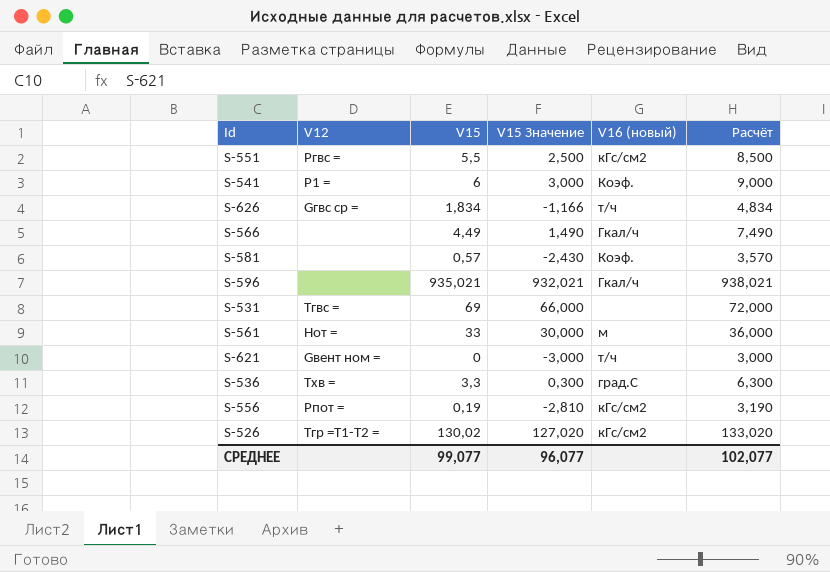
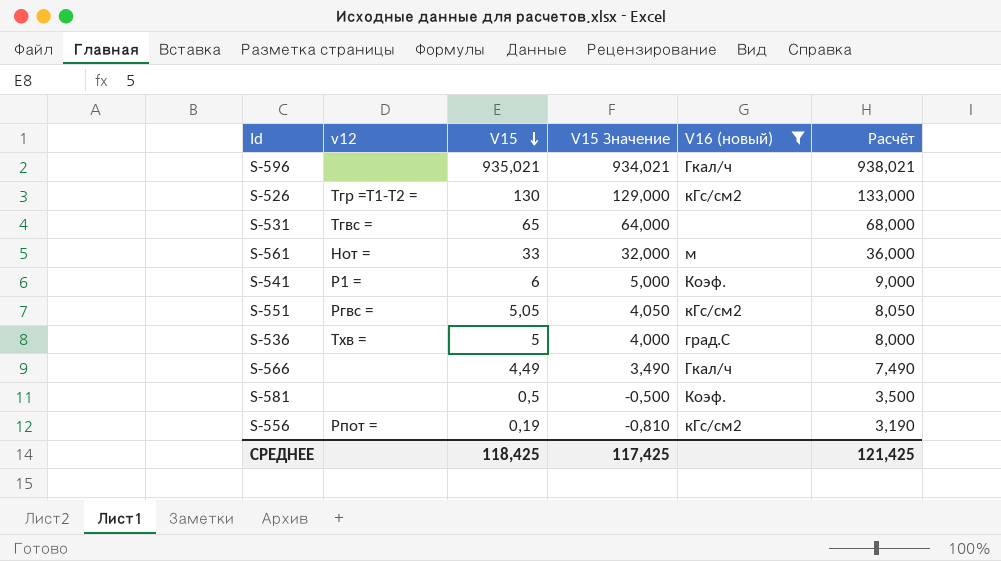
filter: none -> V16 (новый) != т/ч
row order: none -> V15 descending
column name: V12 -> v12
column V15 Значение | formula: [V15] - 3 -> [V15] - 1
S-526 | V15: 130,02 -> 130
S-526 | Расчёт: 133,020 -> 133,000
S-531 | V15: 69 -> 65
S-531 | Расчёт: 72,000 -> 68,000
S-551 | V15: 5,5 -> 5,05
S-551 | Расчёт: 8,500 -> 8,050
S-536 | V15: 3,3 -> 5
S-536 | Расчёт: 6,300 -> 8,000
S-581 | V15: 0,57 -> 0,5
S-581 | Расчёт: 3,570 -> 3,500
СРЕДНЕЕ | V15: 99,077 -> 118,425
СРЕДНЕЕ | V15 Значение: 96,077 -> 117,425
СРЕДНЕЕ | Расчёт: 102,077 -> 121,425

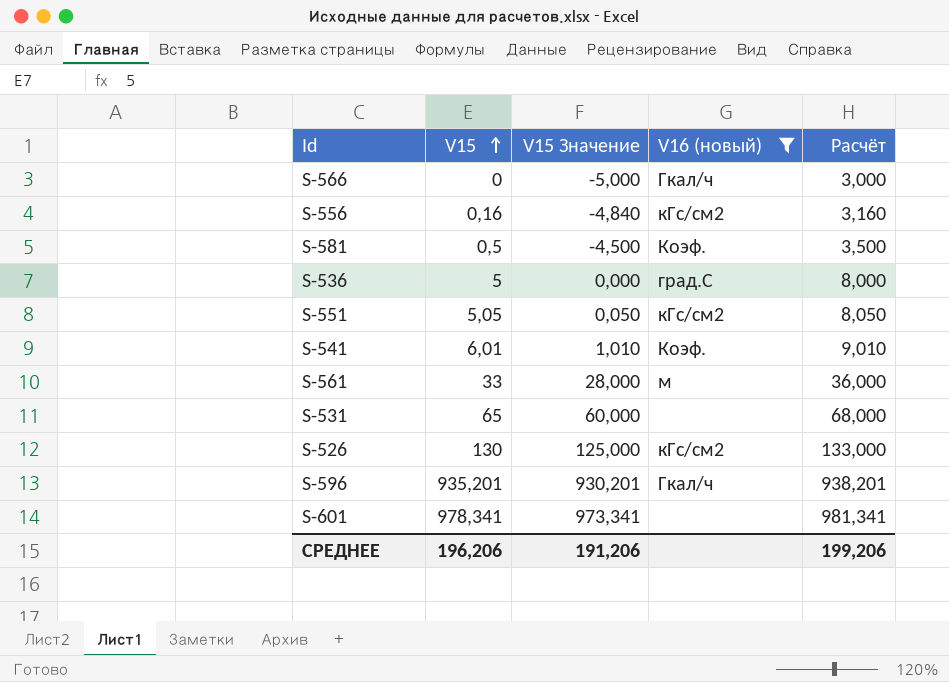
row order: V15 descending -> V15 ascending
column v12 | position: 2 -> none
column V15 Значение | formula: [V15] - 1 -> [V15] - 5
S-566 | V15: 4,49 -> 0
S-566 | Расчёт: 7,490 -> 3,000
S-556 | V15: 0,19 -> 0,16
S-556 | Расчёт: 3,190 -> 3,160
S-541 | V15: 6 -> 6,01
S-541 | Расчёт: 9,000 -> 9,010
S-596 | V15: 935,021 -> 935,201
S-596 | Расчёт: 938,021 -> 938,201
row S-601: none -> 978,341 | 973,341 | none | 981,341
СРЕДНЕЕ | V15: 118,425 -> 196,206
СРЕДНЕЕ | V15 Значение: 117,425 -> 191,206
СРЕДНЕЕ | Расчёт: 121,425 -> 199,206

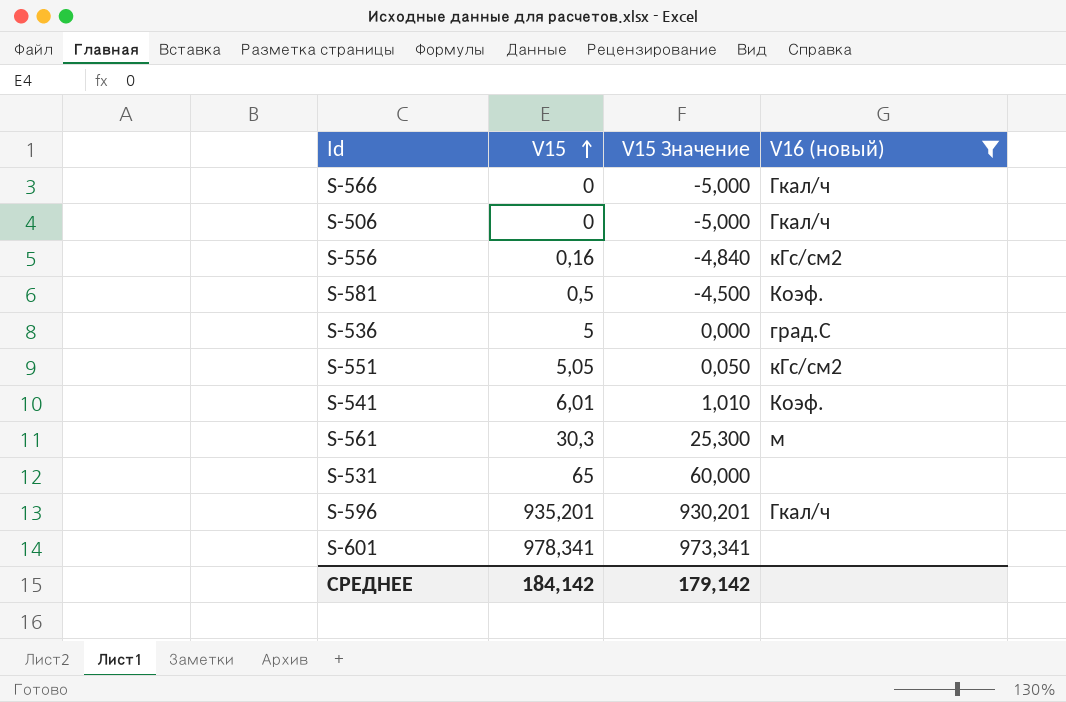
column Расчёт | formula: [V15] + 3 -> none
row S-526: 130 | 125,000 | кГс/см2 | 133,000 -> none
row S-506: none -> 0 | -5,000 | Гкал/ч
S-561 | V15: 33 -> 30,3
S-561 | V15 Значение: 28,000 -> 25,300
СРЕДНЕЕ | V15: 196,206 -> 184,142
СРЕДНЕЕ | V15 Значение: 191,206 -> 179,142

